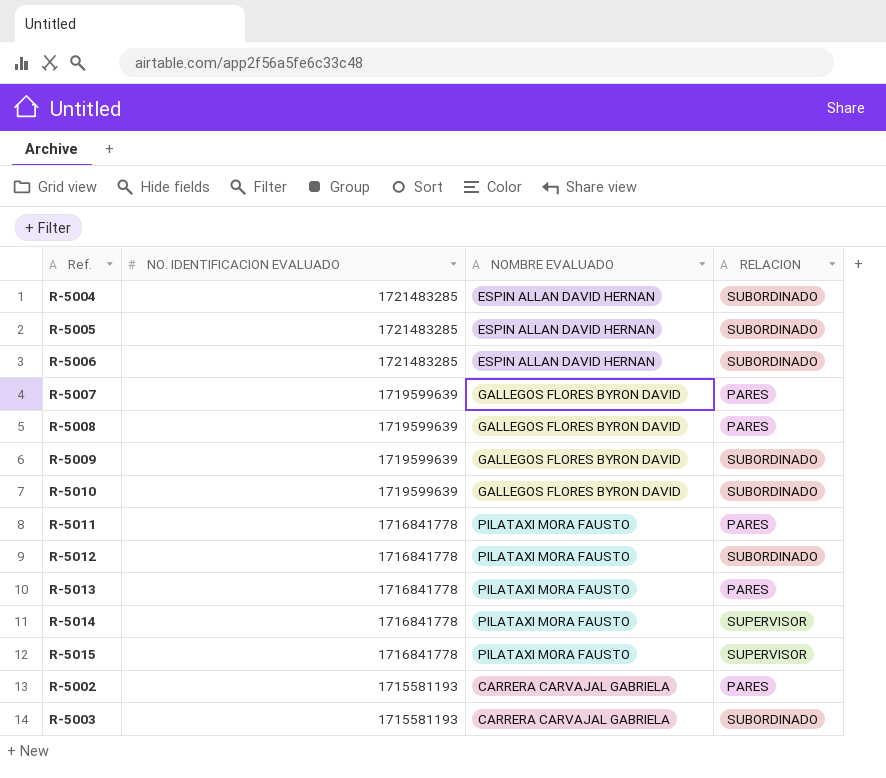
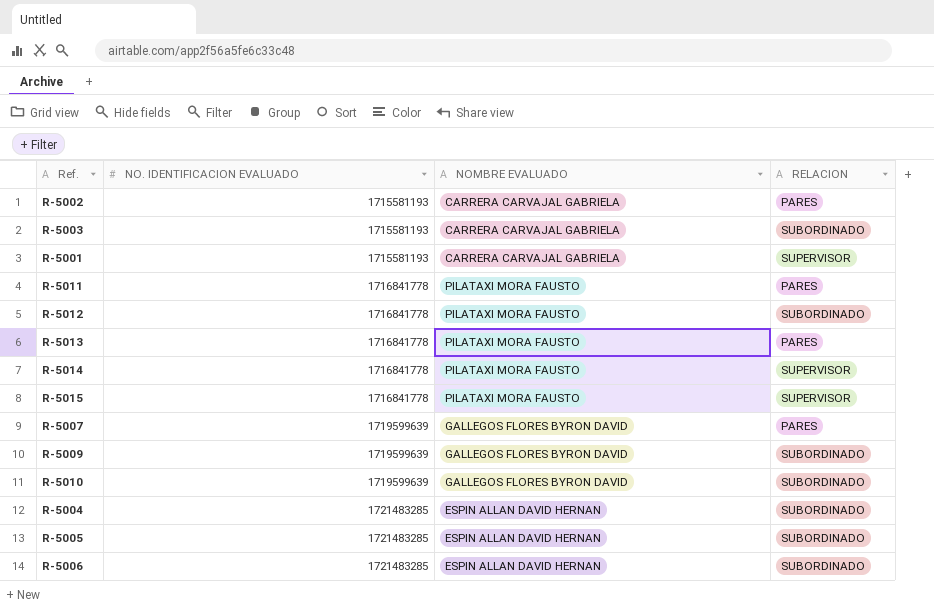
row order: NO. IDENTIFICACION EVALUADO descending -> NO. IDENTIFICACION EVALUADO ascending
row R-5008: 1719599639 | GALLEGOS FLORES BYRON DAVID | PARES -> none
row R-5001: none -> 1715581193 | CARRERA CARVAJAL GABRIELA | SUPERVISOR

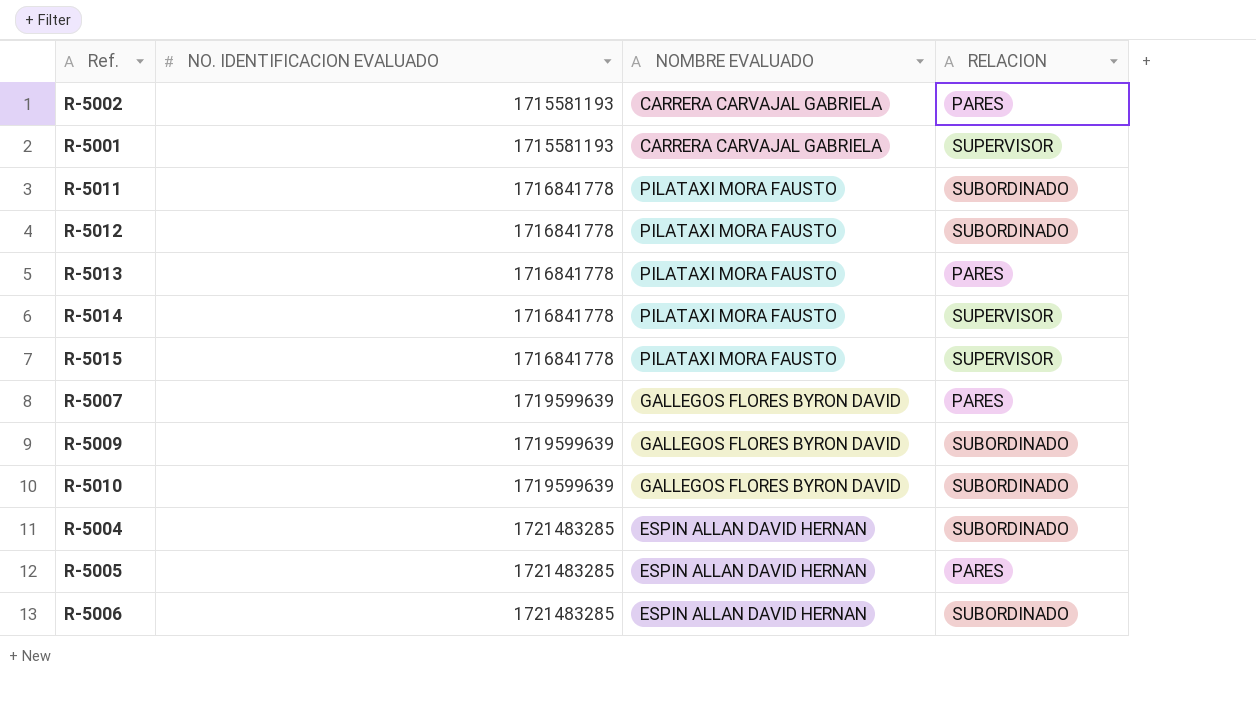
row R-5003: 1715581193 | CARRERA CARVAJAL GABRIELA | SUBORDINADO -> none
R-5011 | RELACION: PARES -> SUBORDINADO
R-5005 | RELACION: SUBORDINADO -> PARES

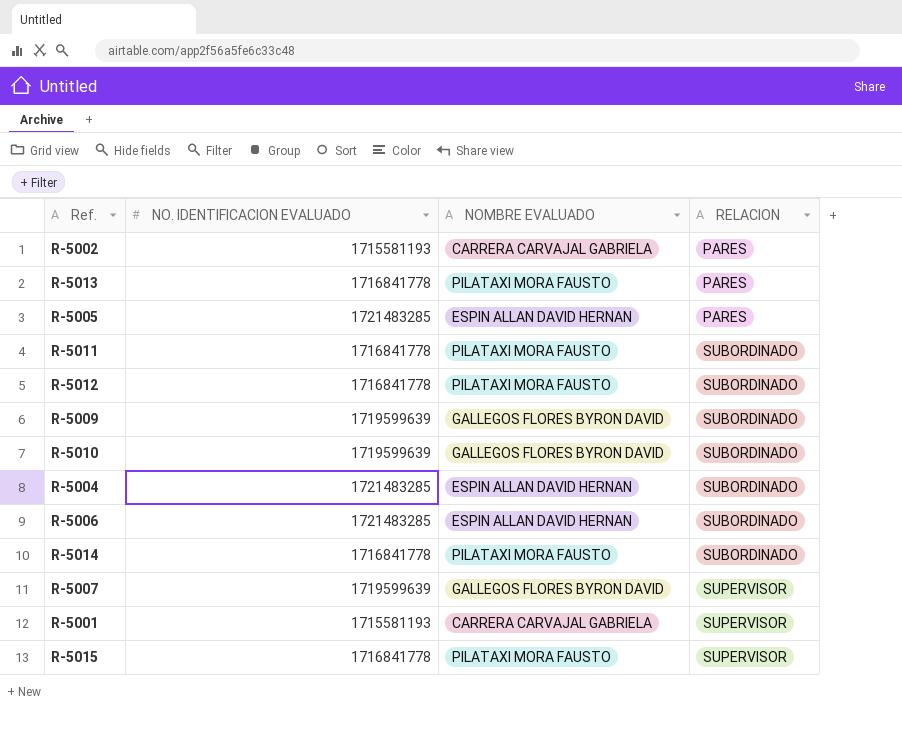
row order: NO. IDENTIFICACION EVALUADO ascending -> RELACION ascending
R-5014 | RELACION: SUPERVISOR -> SUBORDINADO
R-5007 | RELACION: PARES -> SUPERVISOR

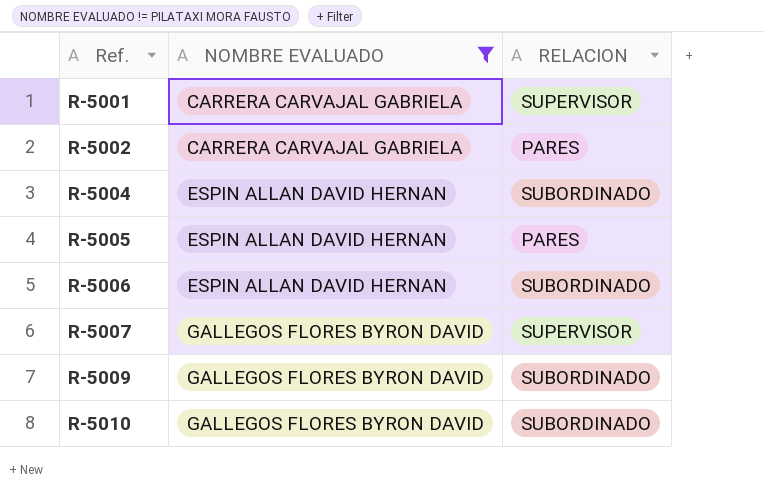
filter: none -> NOMBRE EVALUADO != PILATAXI MORA FAUSTO
row order: RELACION ascending -> Ref. ascending
column NO. IDENTIFICACION EVALUADO | position: 2 -> none

